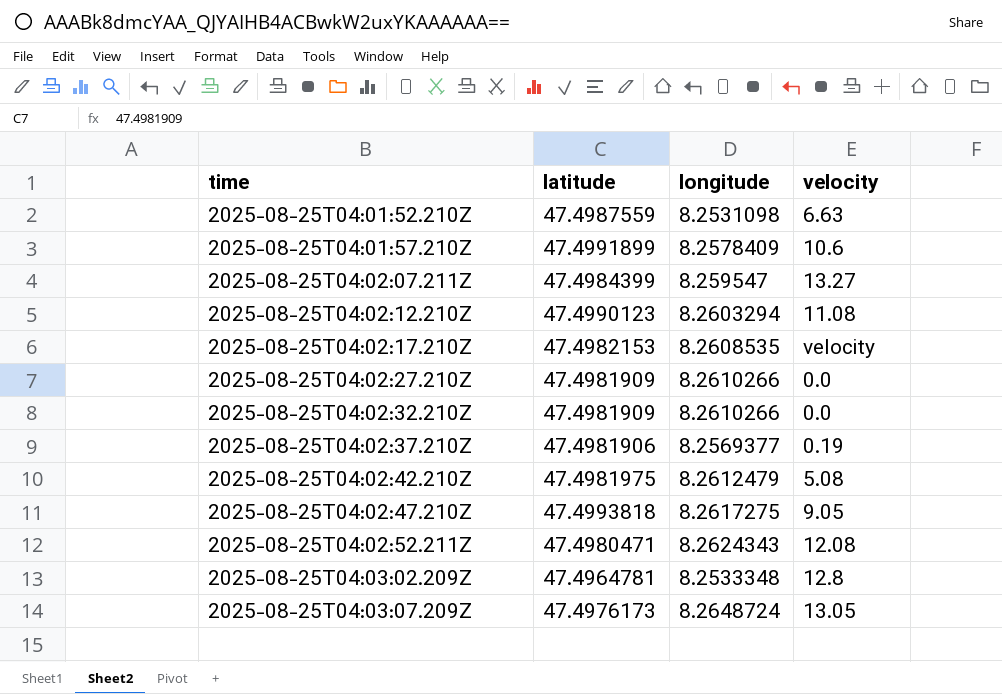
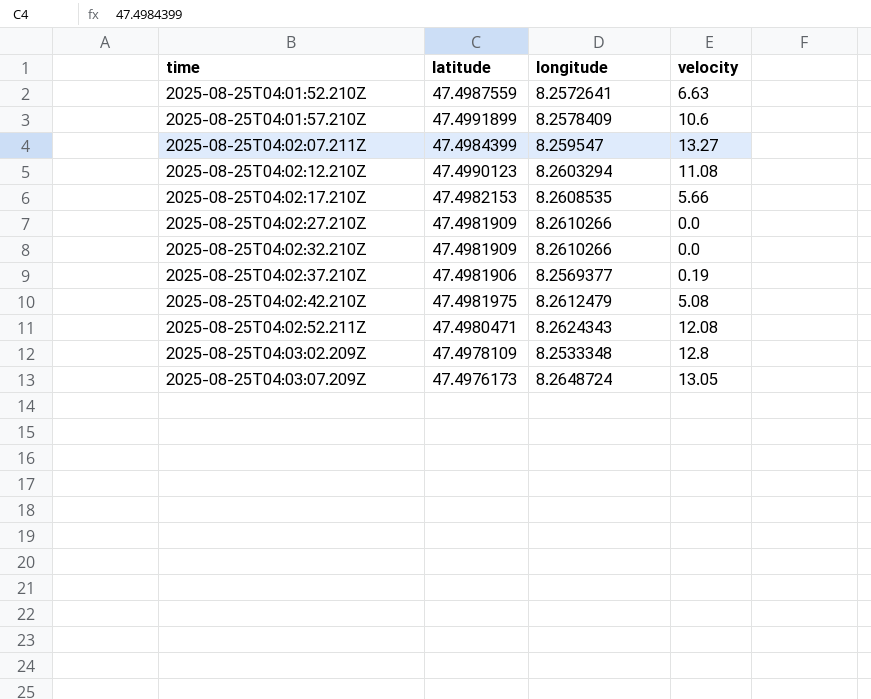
row 2025-08-25T04:02:47.210Z: 47.4993818 | 8.2617275 | 9.05 -> none
2025-08-25T04:01:52.210Z | longitude: 8.2531098 -> 8.2572641
2025-08-25T04:02:17.210Z | velocity: velocity -> 5.66
2025-08-25T04:03:02.209Z | latitude: 47.4964781 -> 47.4978109

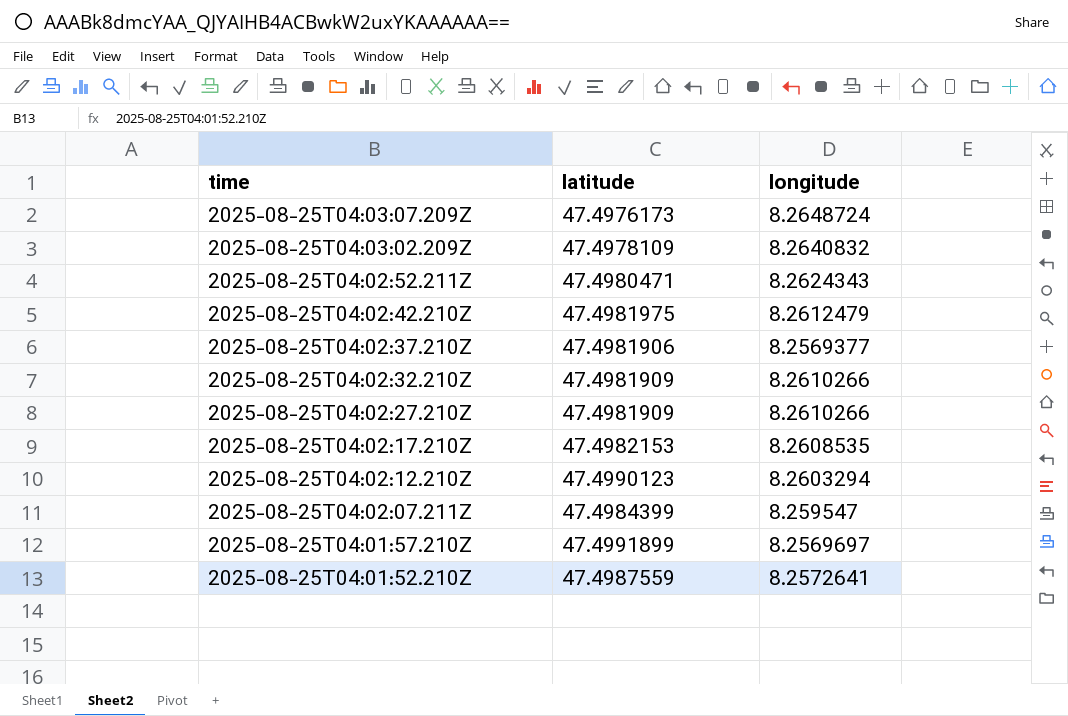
row order: time ascending -> time descending
column velocity | position: 4 -> none
2025-08-25T04:03:02.209Z | longitude: 8.2533348 -> 8.2640832
2025-08-25T04:01:57.210Z | longitude: 8.2578409 -> 8.2569697

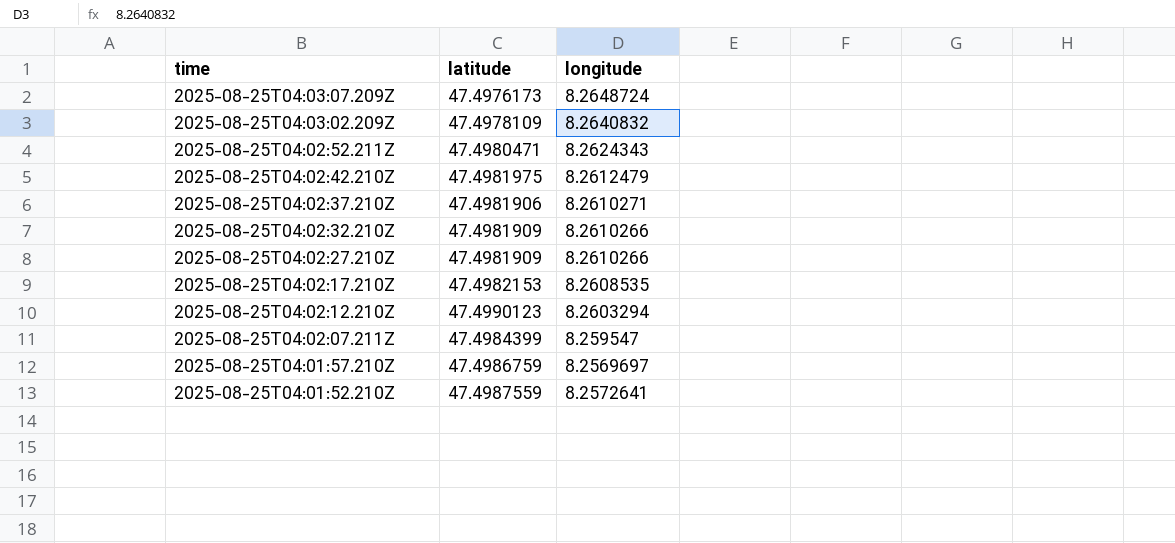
2025-08-25T04:02:37.210Z | longitude: 8.2569377 -> 8.2610271
2025-08-25T04:01:57.210Z | latitude: 47.4991899 -> 47.4986759

